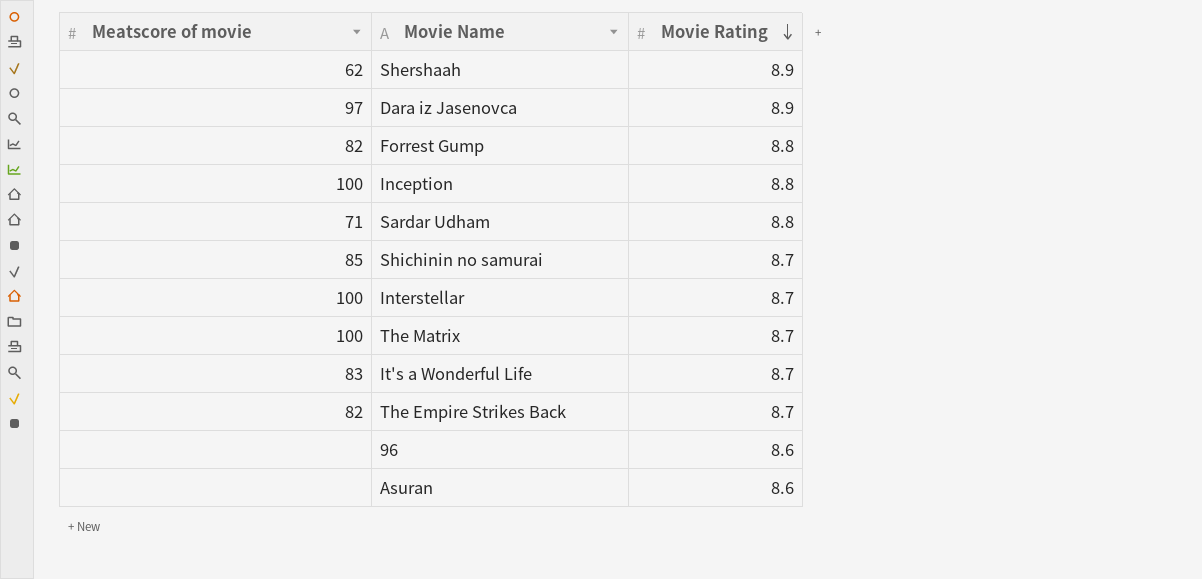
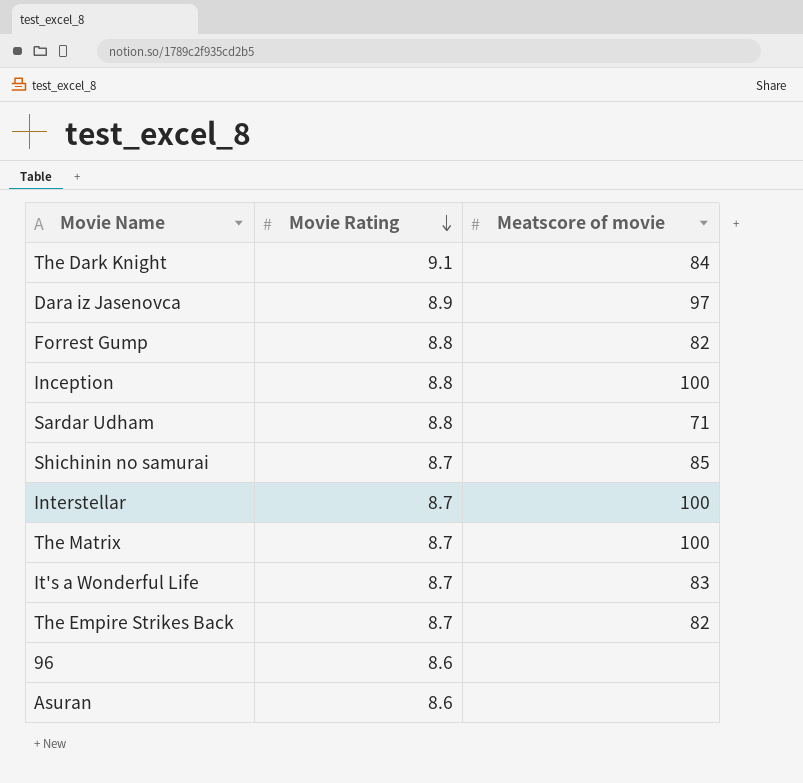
column Meatscore of movie | position: 1 -> 3
row Shershaah: 62 | 8.9 -> none
row The Dark Knight: none -> 9.1 | 84

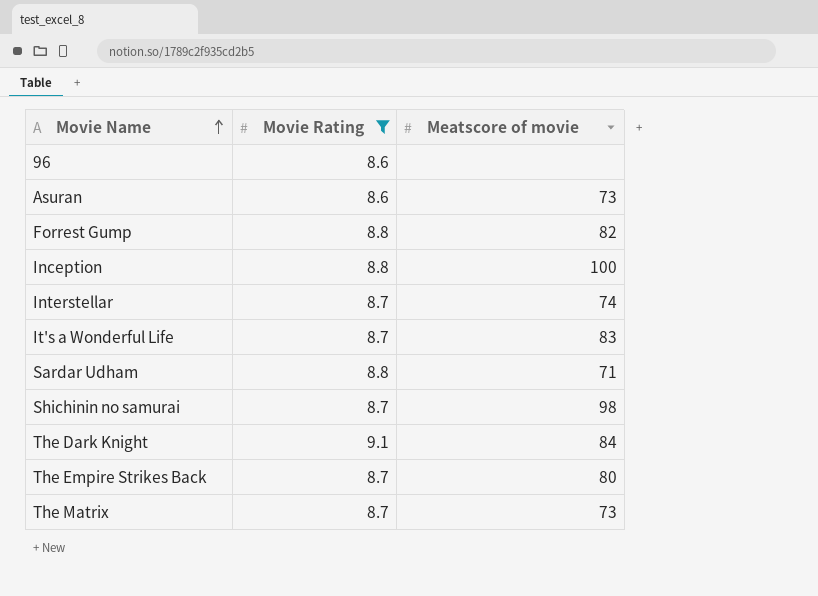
filter: none -> Movie Rating != 8.9
row order: Movie Rating descending -> Movie Name ascending
Asuran | Meatscore of movie: none -> 73
Interstellar | Meatscore of movie: 100 -> 74
Shichinin no samurai | Meatscore of movie: 85 -> 98
The Empire Strikes Back | Meatscore of movie: 82 -> 80
The Matrix | Meatscore of movie: 100 -> 73

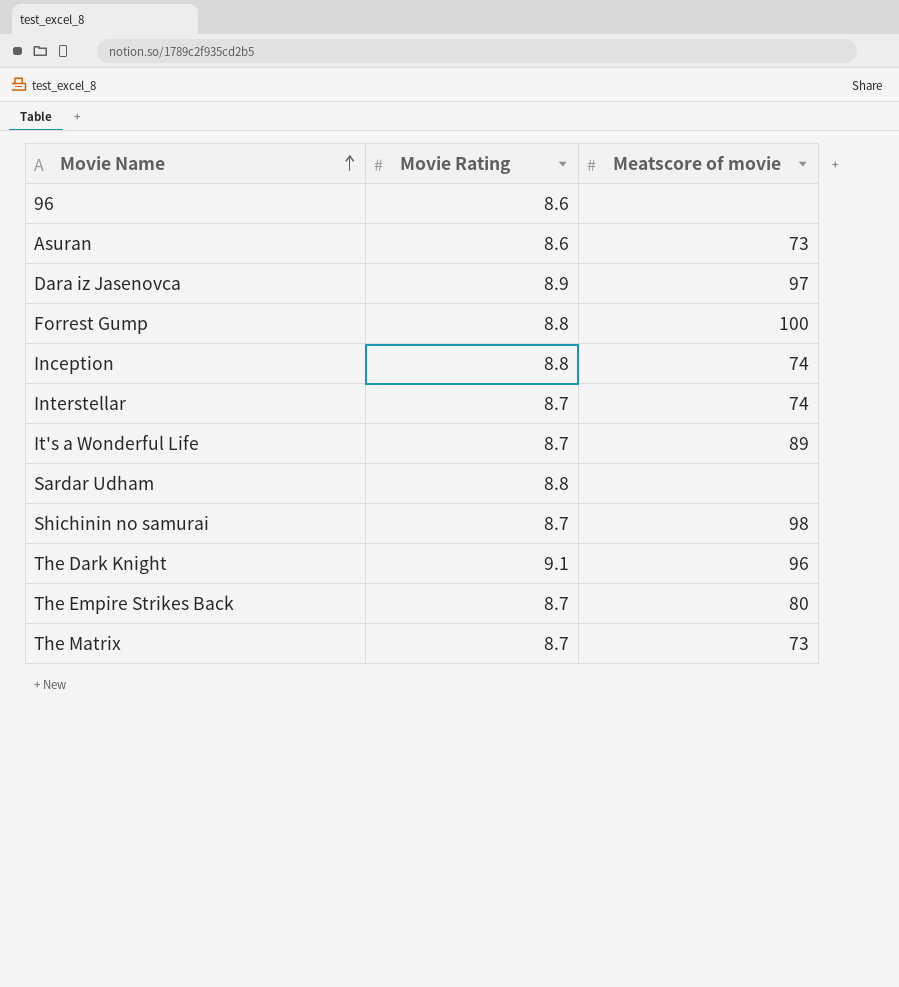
filter: Movie Rating != 8.9 -> none
Forrest Gump | Meatscore of movie: 82 -> 100
Inception | Meatscore of movie: 100 -> 74
It's a Wonderful Life | Meatscore of movie: 83 -> 89
Sardar Udham | Meatscore of movie: 71 -> none
The Dark Knight | Meatscore of movie: 84 -> 96

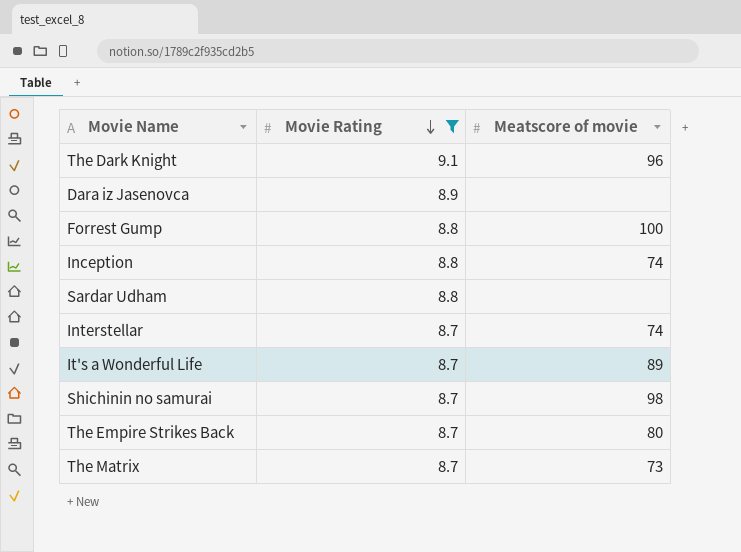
filter: none -> Movie Rating != 8.6
row order: Movie Name ascending -> Movie Rating descending
Dara iz Jasenovca | Meatscore of movie: 97 -> none

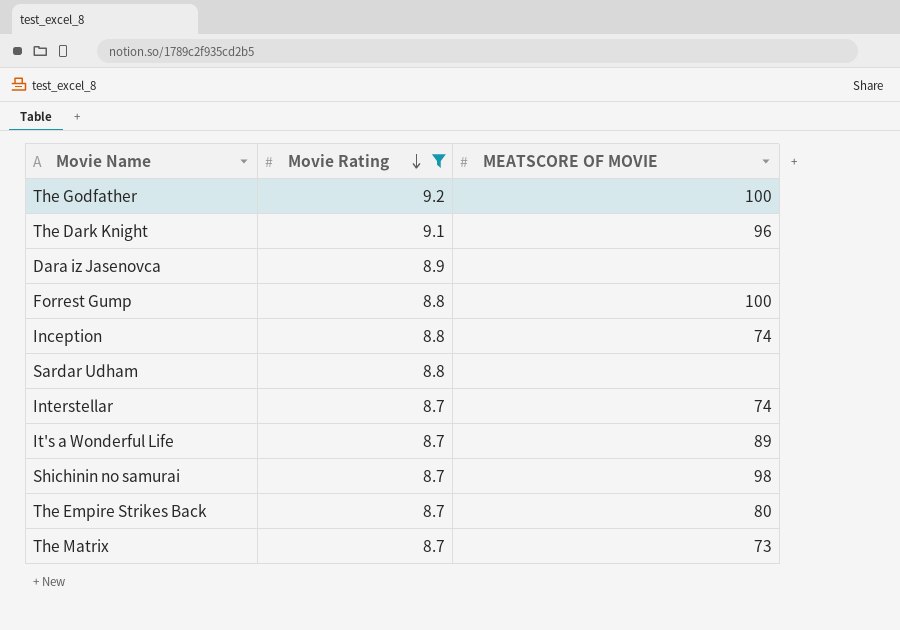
column name: Meatscore of movie -> MEATSCORE OF MOVIE
row The Godfather: none -> 9.2 | 100

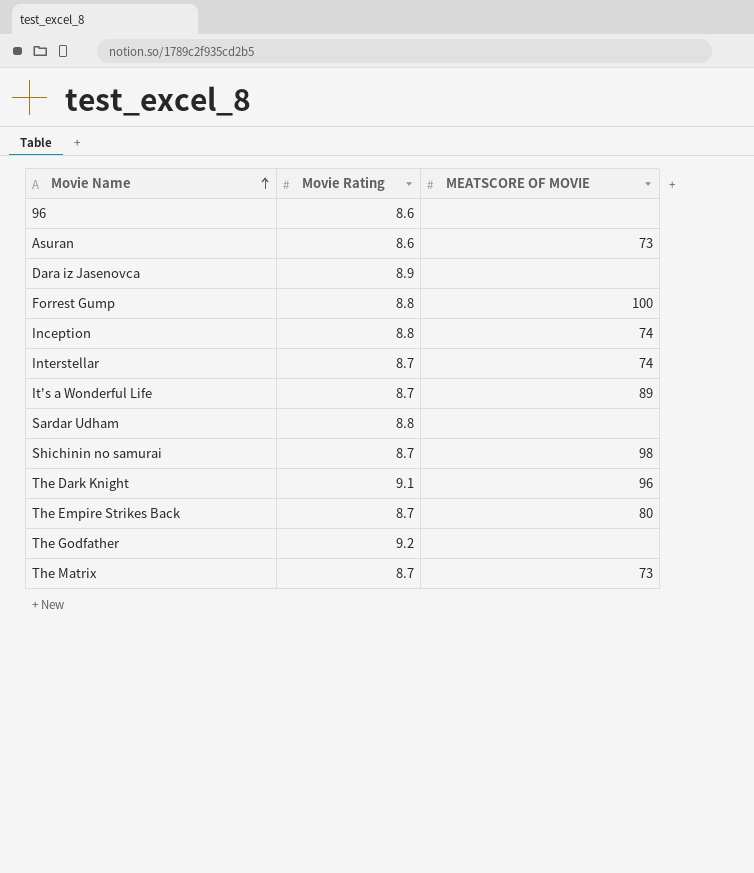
filter: Movie Rating != 8.6 -> none
row order: Movie Rating descending -> Movie Name ascending
The Godfather | MEATSCORE OF MOVIE: 100 -> none

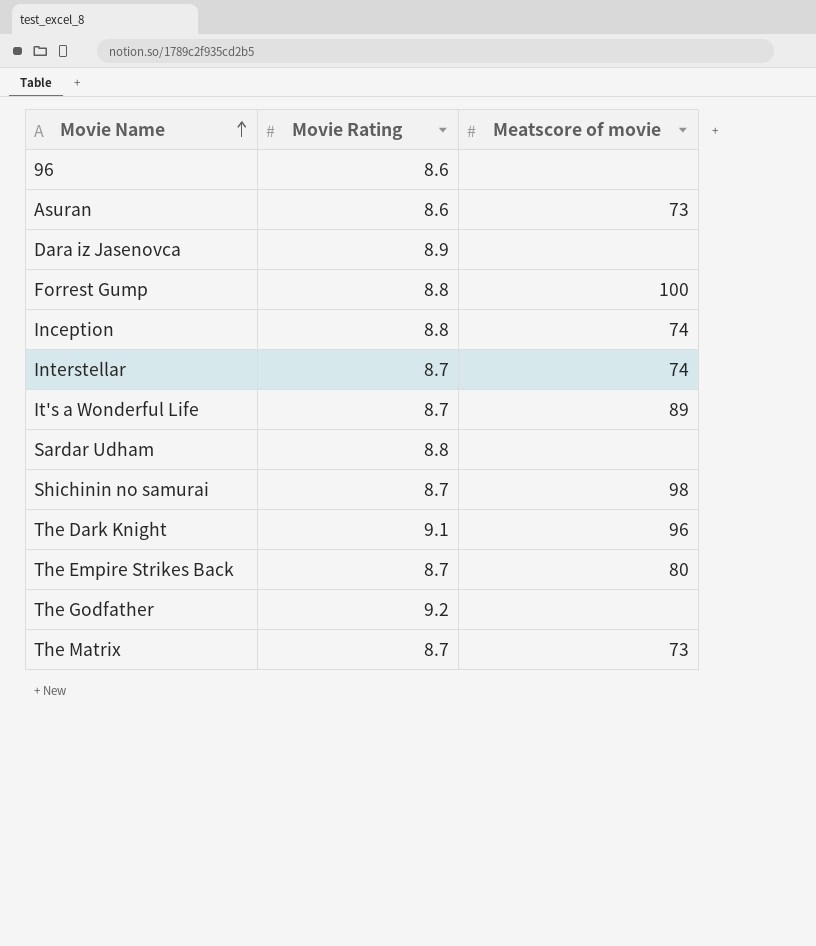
column name: MEATSCORE OF MOVIE -> Meatscore of movie

